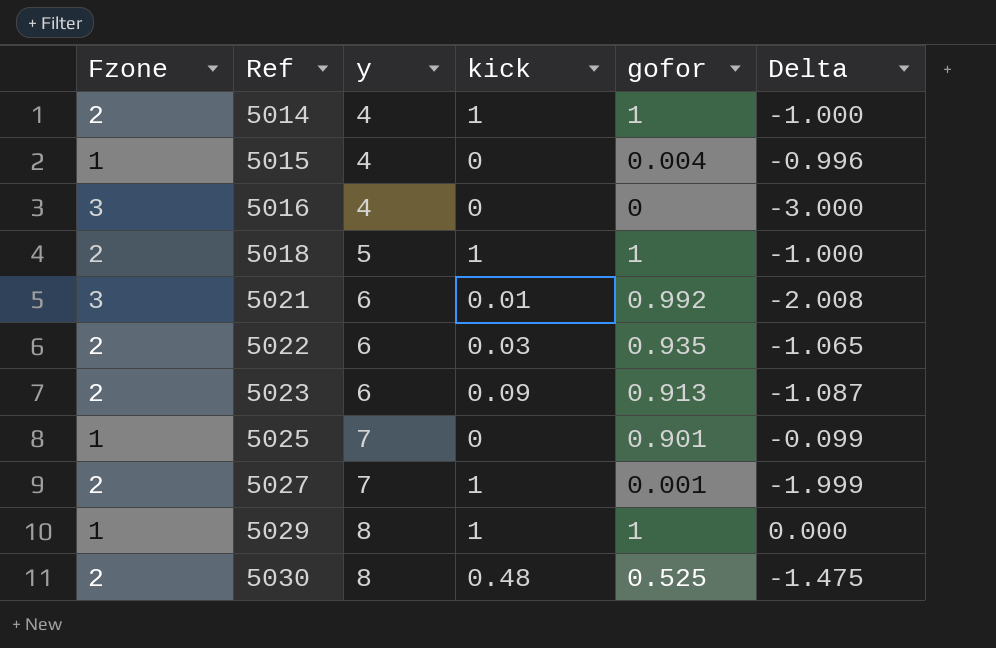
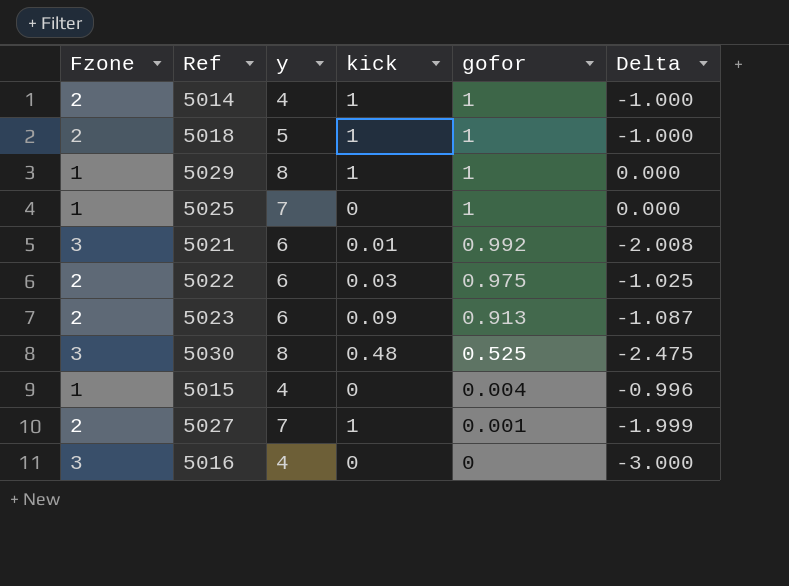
row order: Ref ascending -> gofor descending
5025 | gofor: 0.901 -> 1
5025 | Delta: -0.099 -> 0.000
5022 | gofor: 0.935 -> 0.975
5022 | Delta: -1.065 -> -1.025
5030 | Fzone: 2 -> 3
5030 | Delta: -1.475 -> -2.475

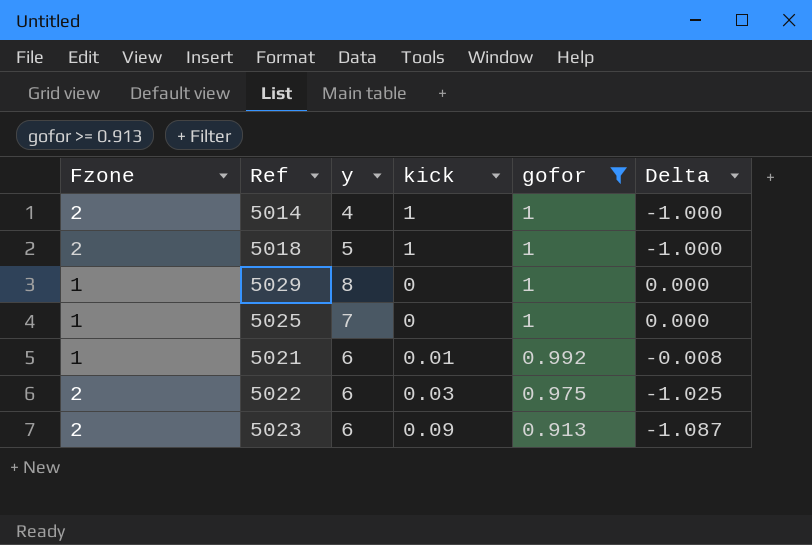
filter: none -> gofor >= 0.913
5029 | kick: 1 -> 0
5021 | Fzone: 3 -> 1
5021 | Delta: -2.008 -> -0.008

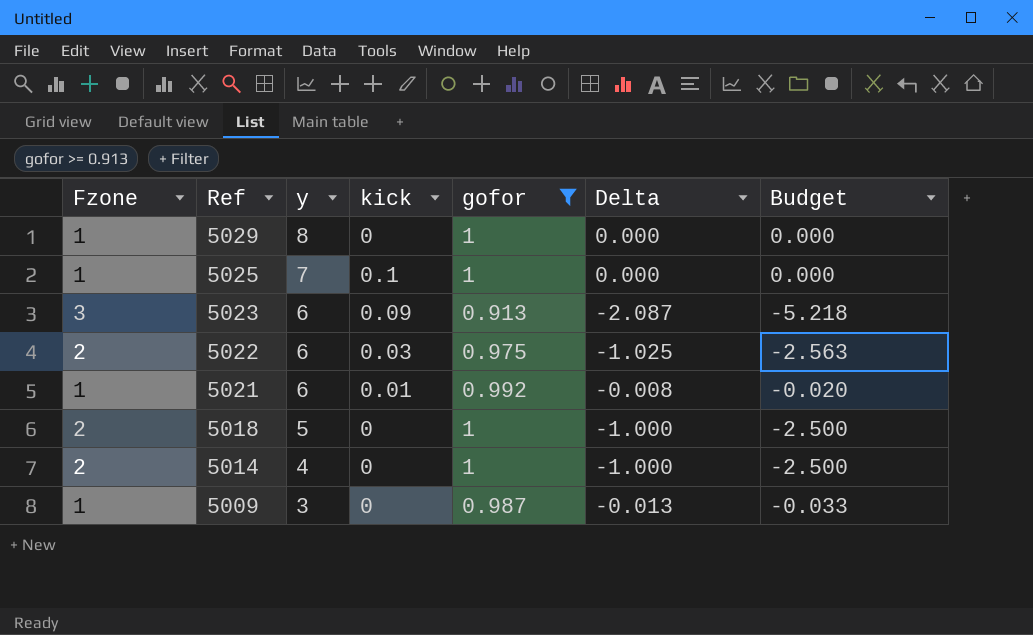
row order: gofor descending -> Ref descending
column Budget | formula: none -> [Delta] * 2.5
5025 | kick: 0 -> 0.1
5023 | Fzone: 2 -> 3
5023 | Delta: -1.087 -> -2.087
5018 | kick: 1 -> 0
5014 | kick: 1 -> 0
row 5009: none -> 1 | 3 | 0 | 0.987 | -0.013 | -0.033

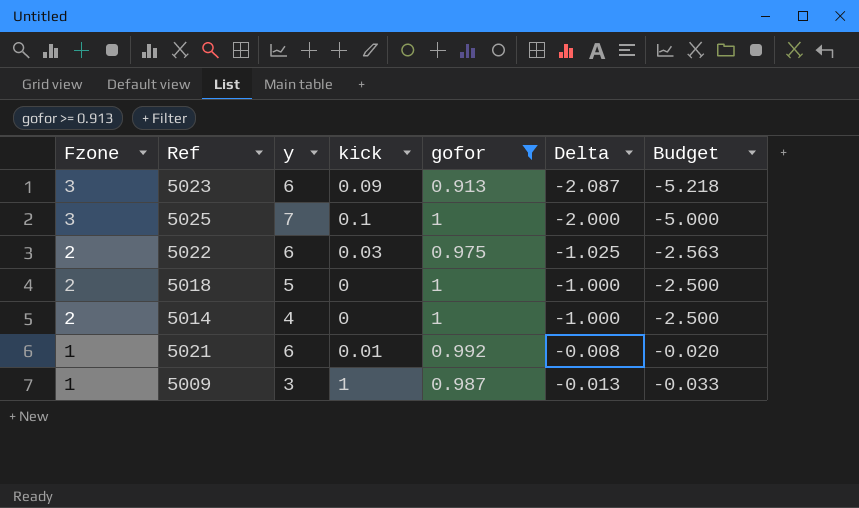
row order: Ref descending -> Fzone descending
row 5029: 1 | 8 | 0 | 1 | 0.000 | 0.000 -> none
5025 | Fzone: 1 -> 3
5025 | Delta: 0.000 -> -2.000
5025 | Budget: 0.000 -> -5.000
5009 | kick: 0 -> 1

